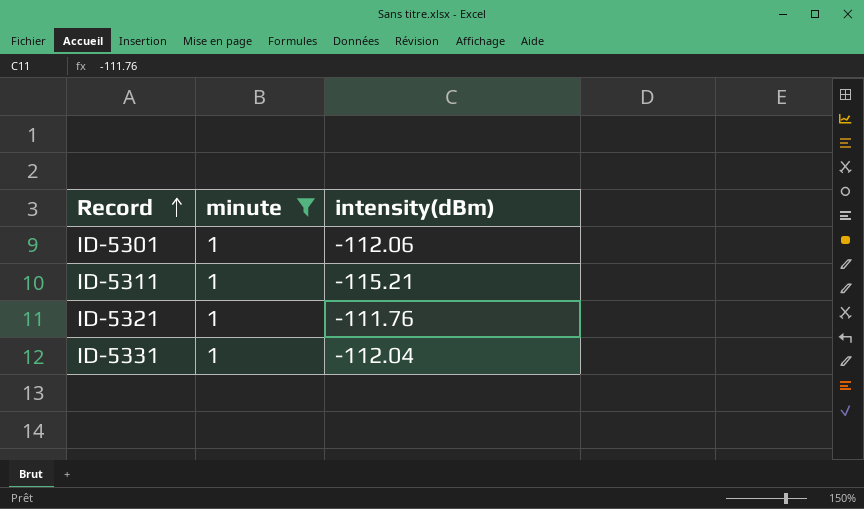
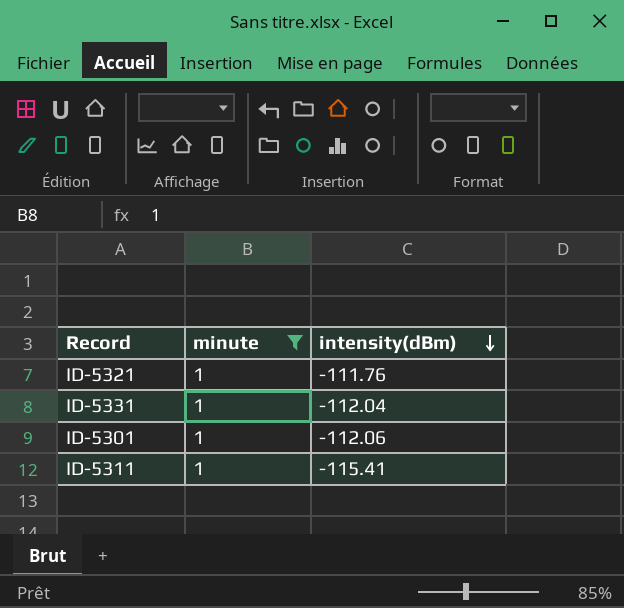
row order: Record ascending -> intensity(dBm) descending
ID-5311 | intensity(dBm): -115.21 -> -115.41

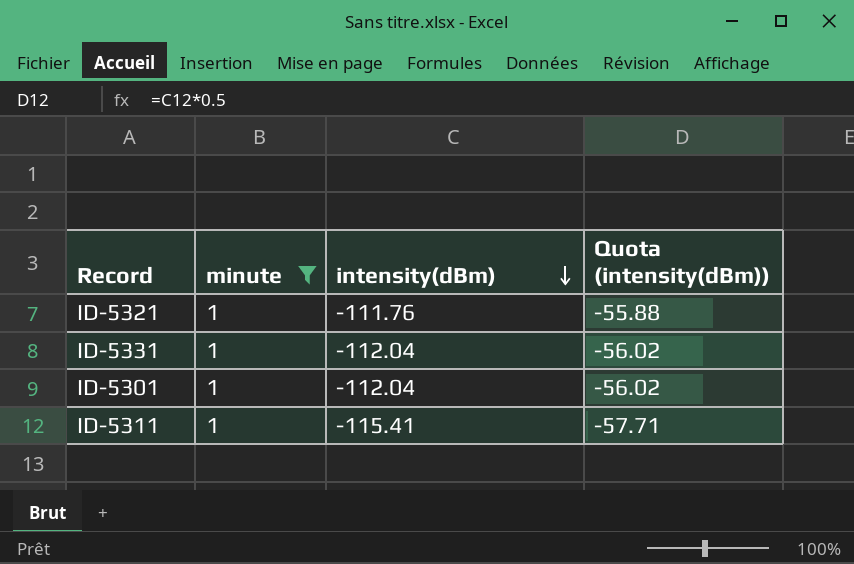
column Quota (intensity(dBm)) | formula: none -> [intensity(dBm)] * 0.5
ID-5301 | intensity(dBm): -112.06 -> -112.04

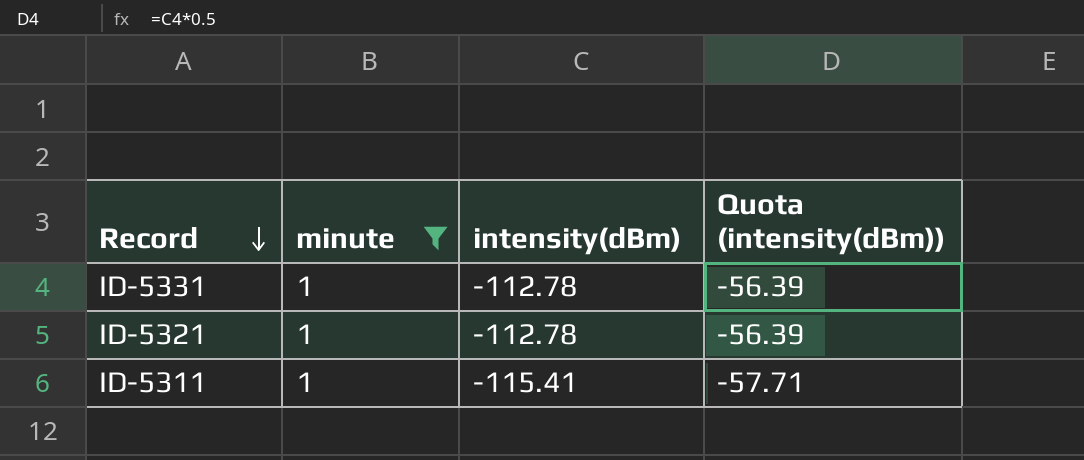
row order: intensity(dBm) descending -> Record descending
row ID-5301: 1 | -112.04 | -56.02 -> none
ID-5331 | intensity(dBm): -112.04 -> -112.78
ID-5331 | Quota (intensity(dBm)): -56.02 -> -56.39
ID-5321 | intensity(dBm): -111.76 -> -112.78
ID-5321 | Quota (intensity(dBm)): -55.88 -> -56.39

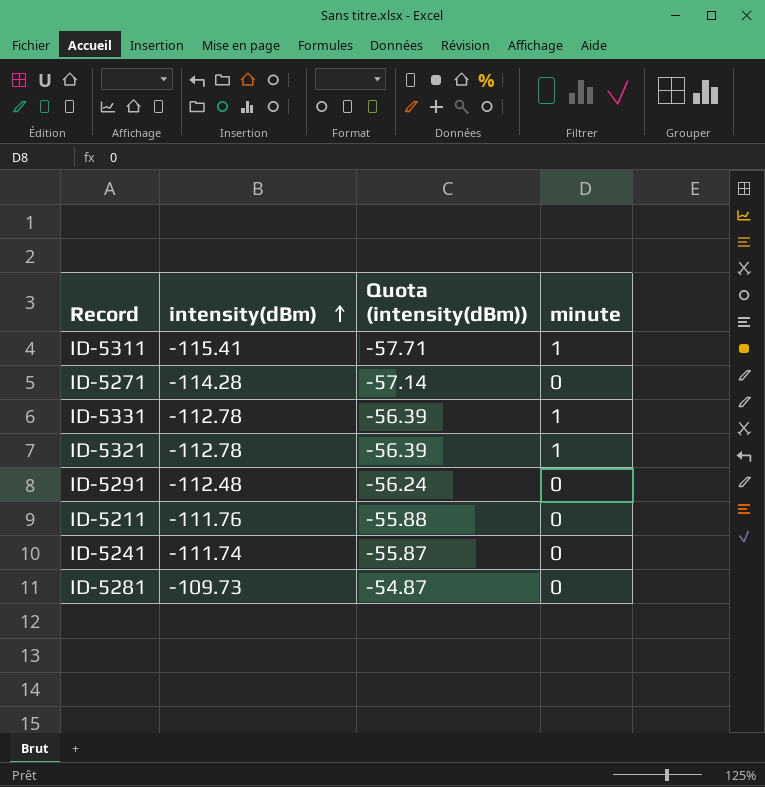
filter: minute = 1 -> none
row order: Record descending -> intensity(dBm) ascending
column minute | position: 2 -> 4

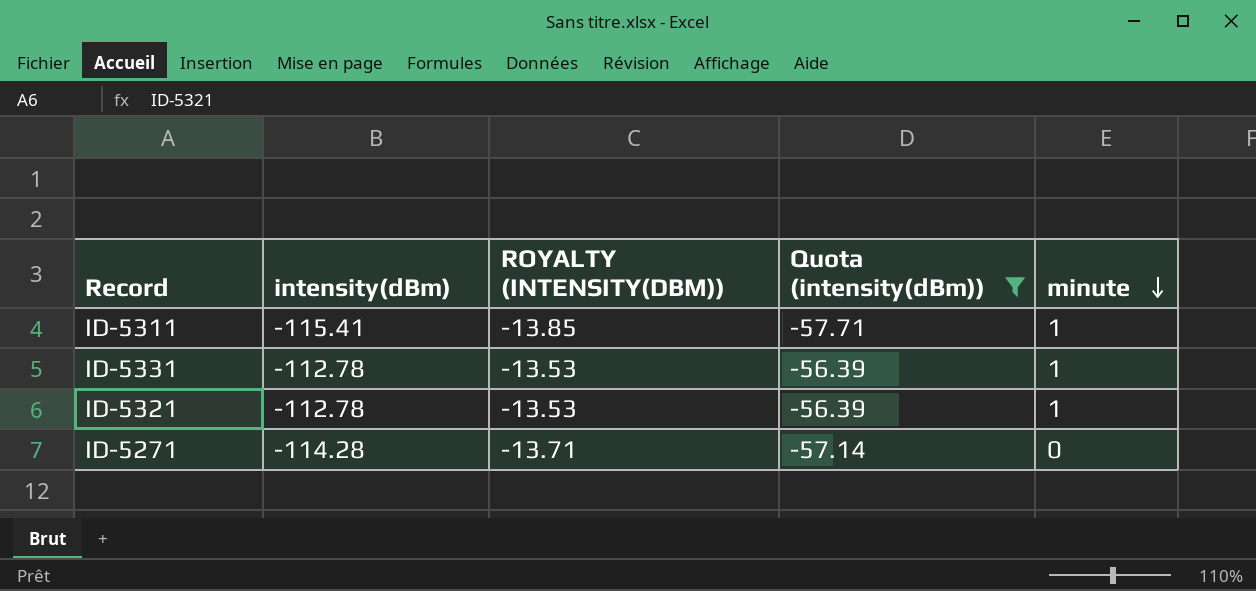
filter: none -> Quota (intensity(dBm)) <= -56.39
row order: intensity(dBm) ascending -> minute descending
column ROYALTY (INTENSITY(DBM)) | formula: none -> [intensity(dBm)] * 0.12

